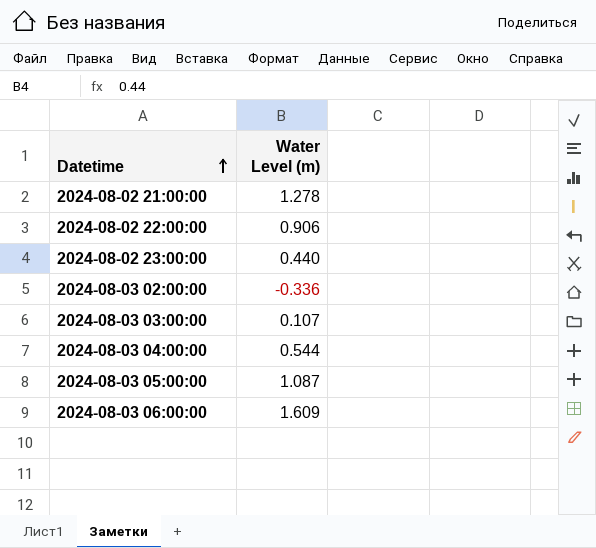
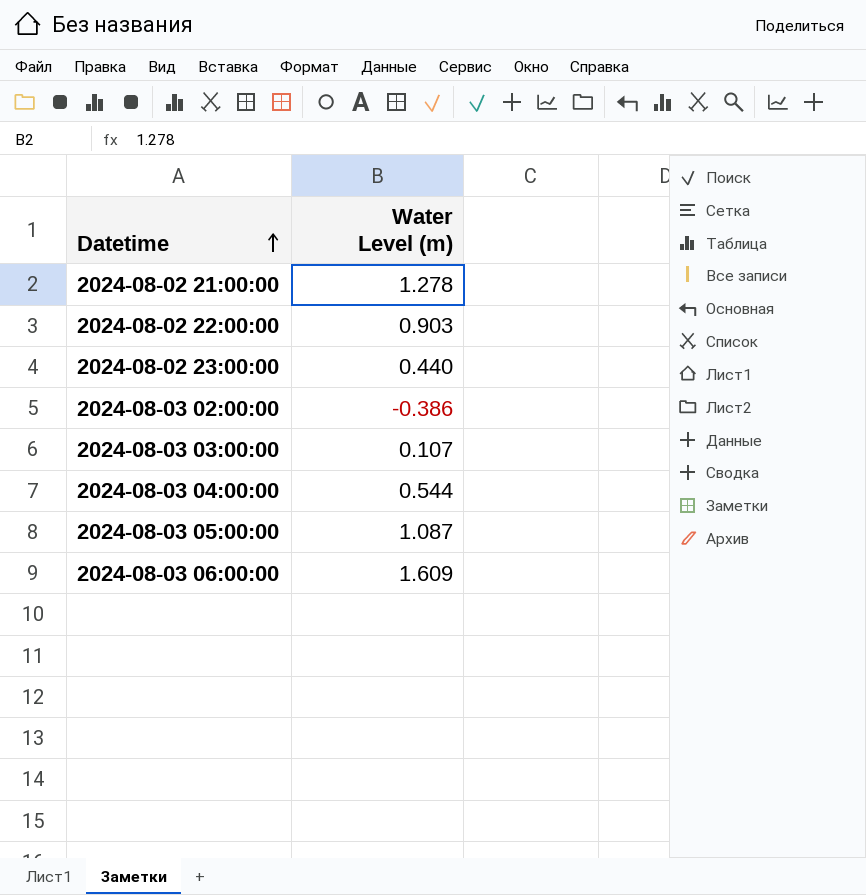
2024-08-02 22:00:00 | Water Level (m): 0.906 -> 0.903
2024-08-03 02:00:00 | Water Level (m): -0.336 -> -0.386

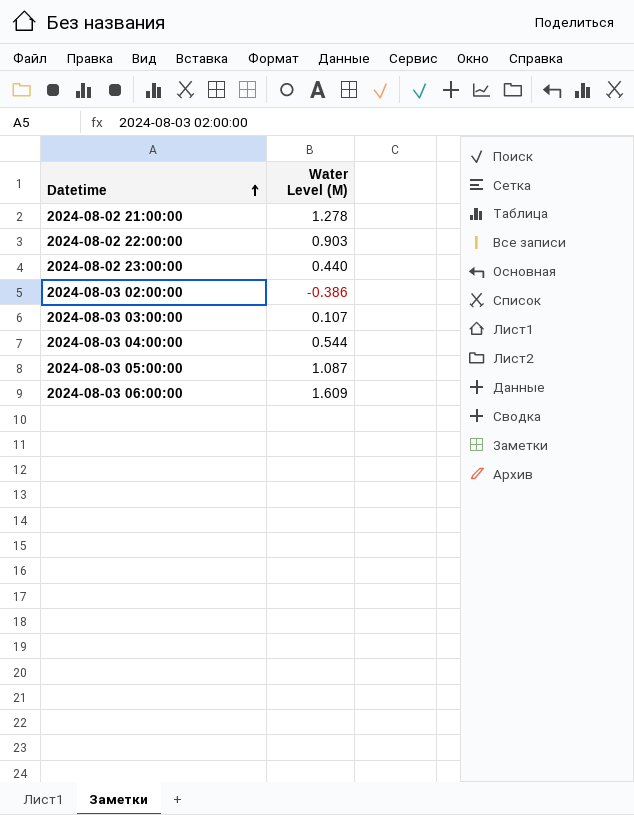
column name: Water Level (m) -> Water Level (M)

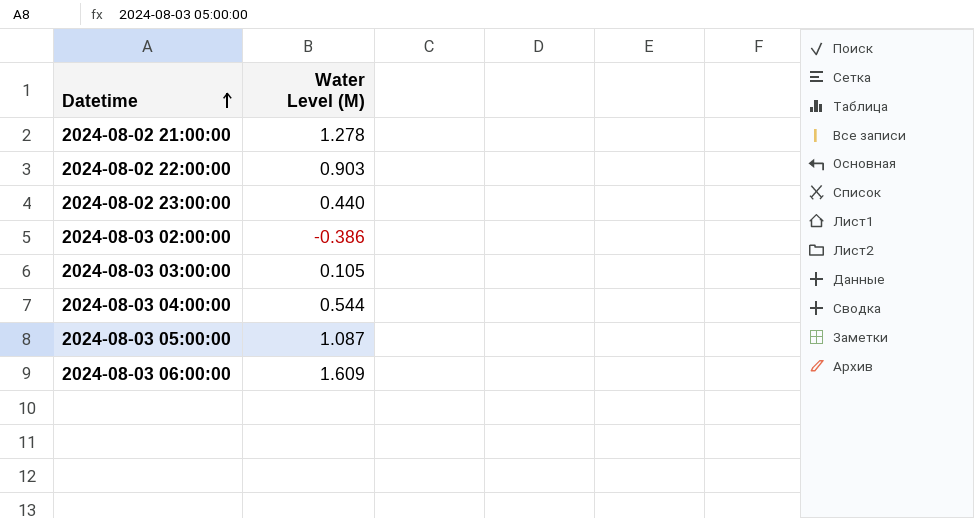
2024-08-03 03:00:00 | Water Level (M): 0.107 -> 0.105

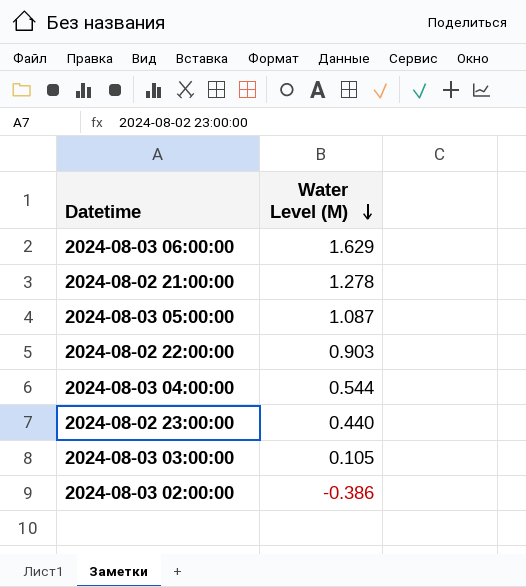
row order: Datetime ascending -> Water Level (M) descending
2024-08-03 06:00:00 | Water Level (M): 1.609 -> 1.629

